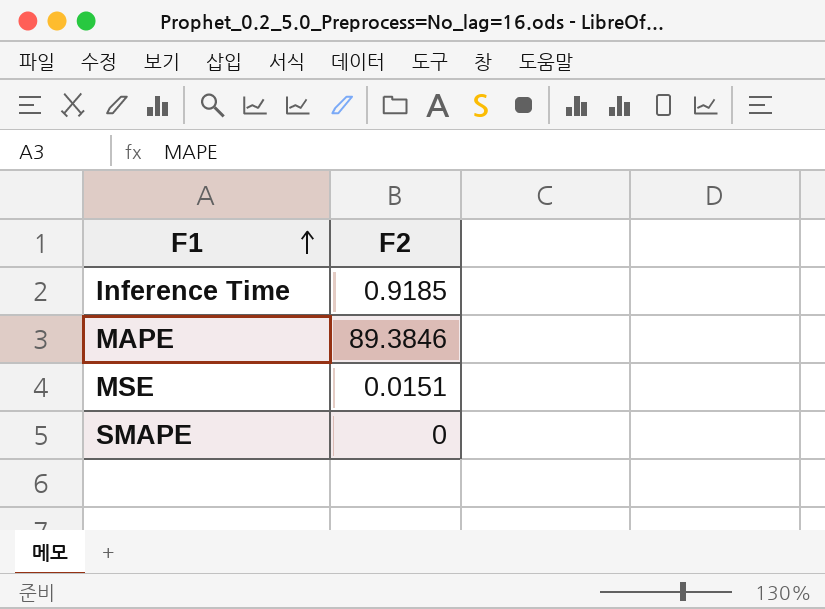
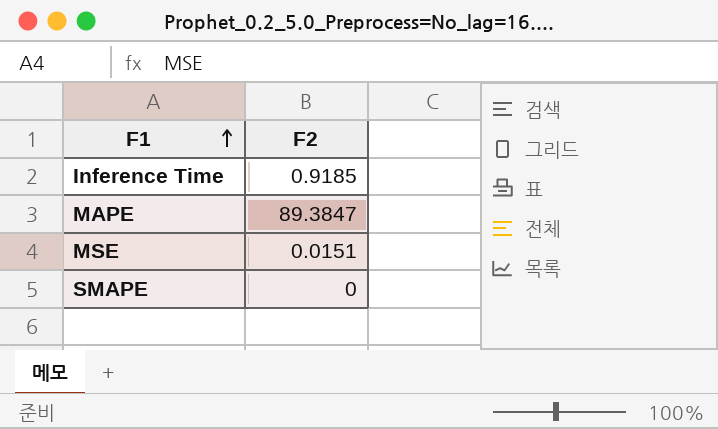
MAPE | F2: 89.3846 -> 89.3847

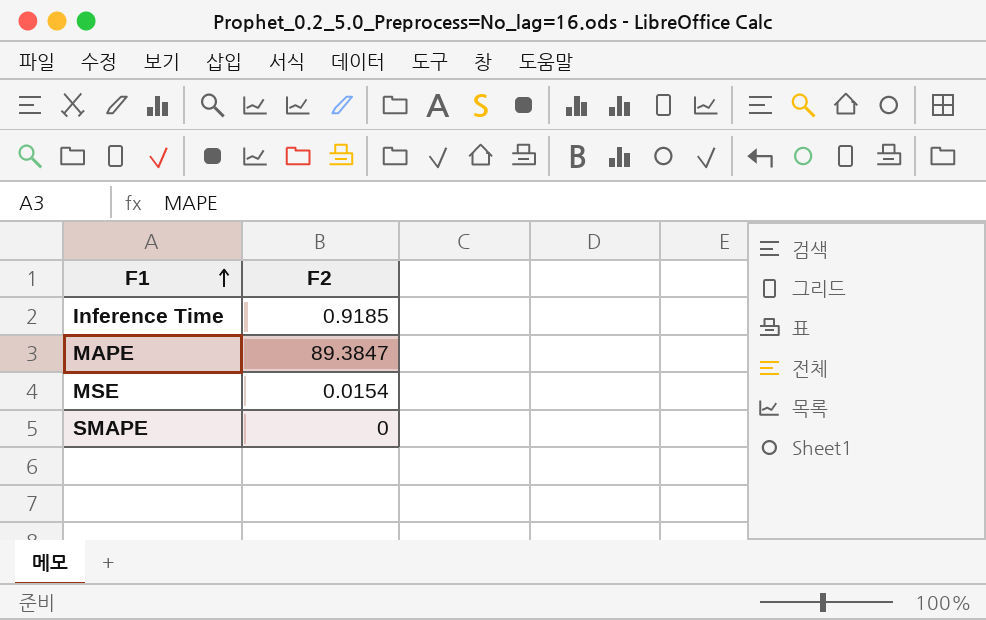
MSE | F2: 0.0151 -> 0.0154

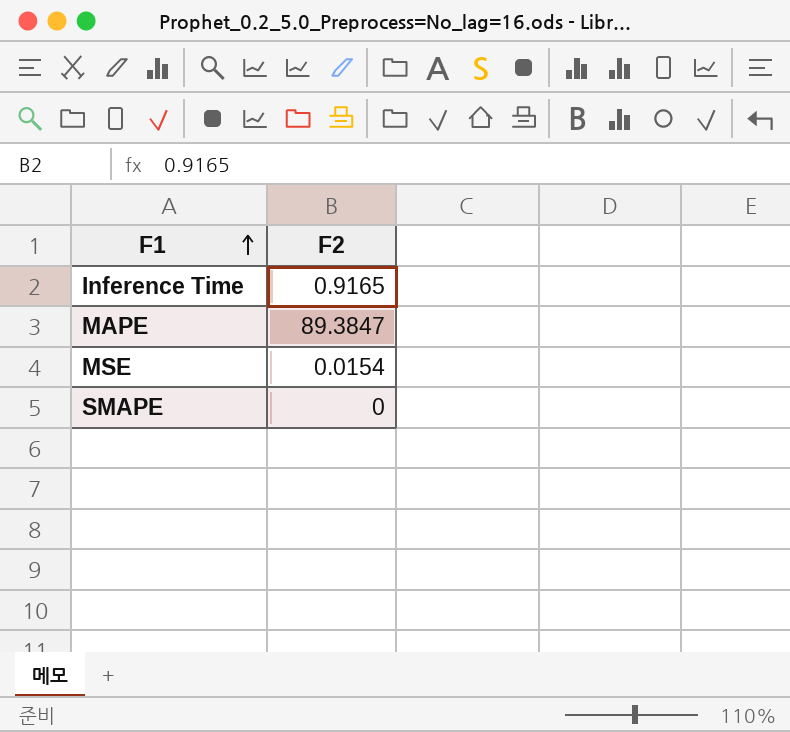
Inference Time | F2: 0.9185 -> 0.9165

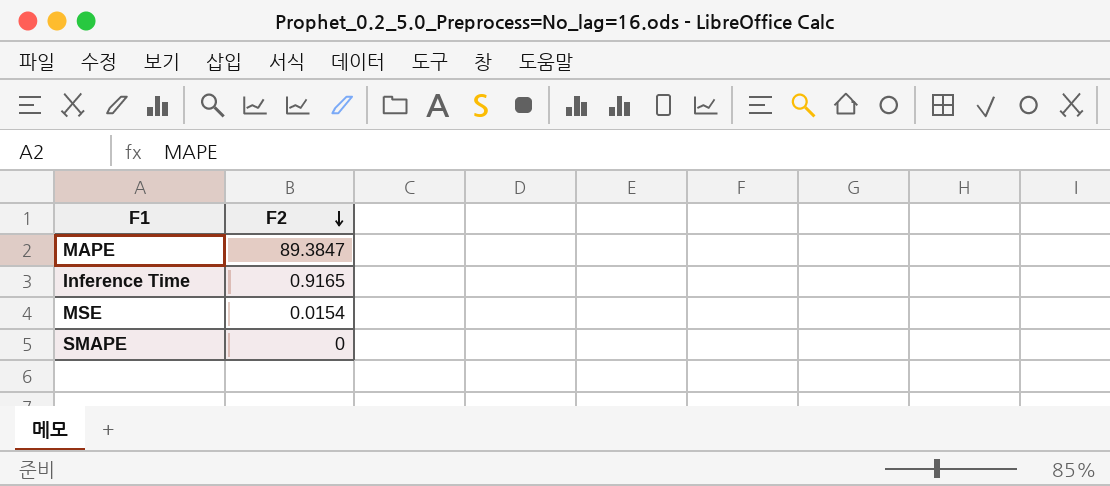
row order: F1 ascending -> F2 descending

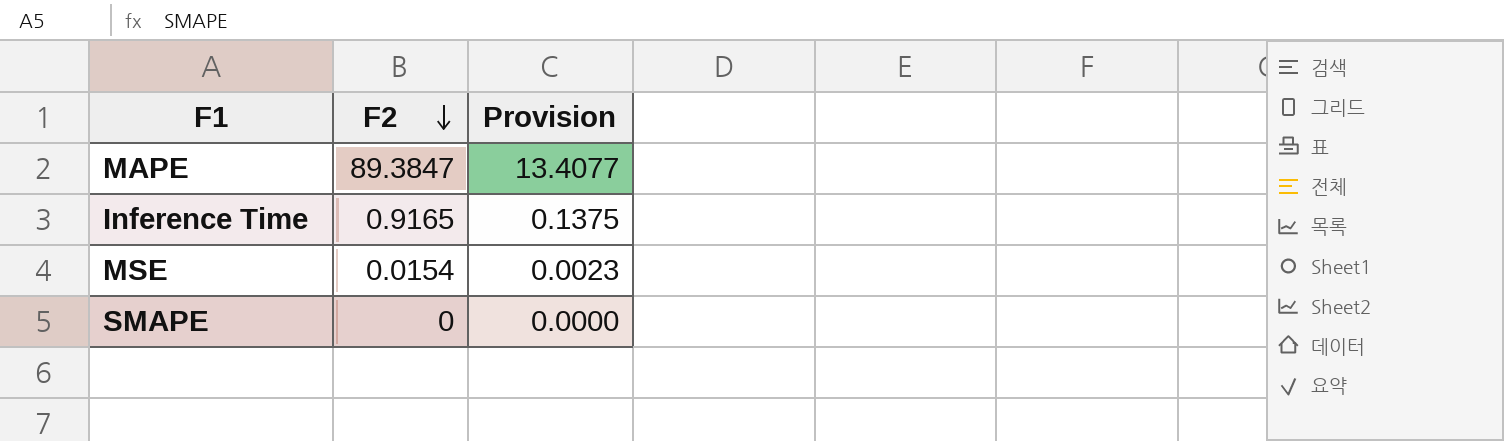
column Provision | formula: none -> [F2] * 0.15

